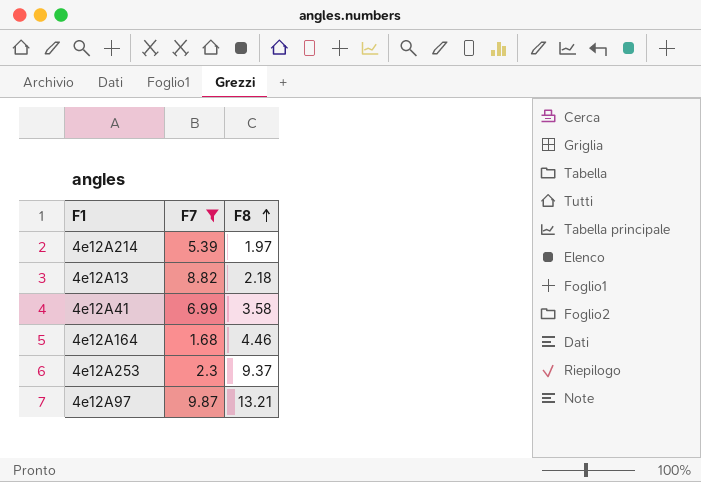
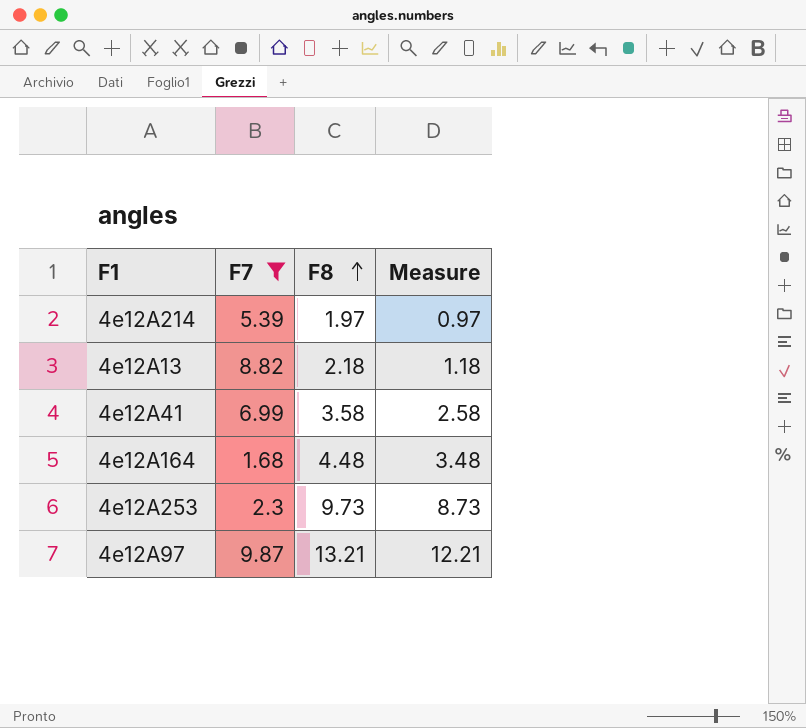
column Measure | formula: none -> [F8] - 1
4e12A164 | F8: 4.46 -> 4.48
4e12A253 | F8: 9.37 -> 9.73

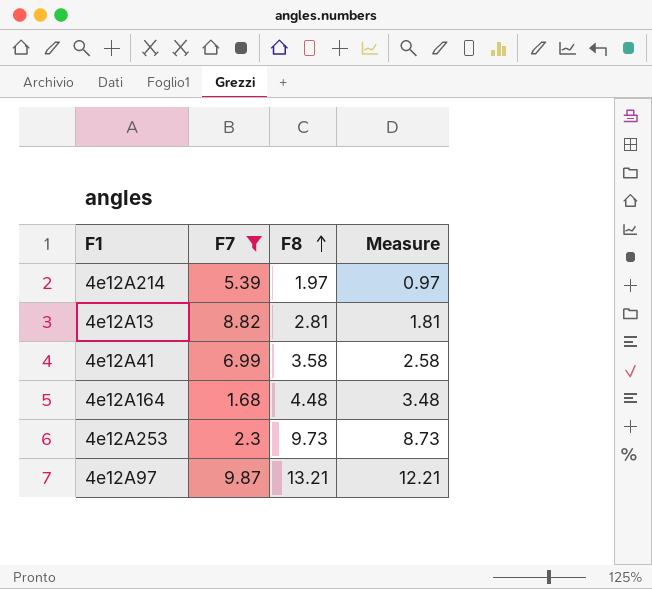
4e12A13 | F8: 2.18 -> 2.81
4e12A13 | Measure: 1.18 -> 1.81

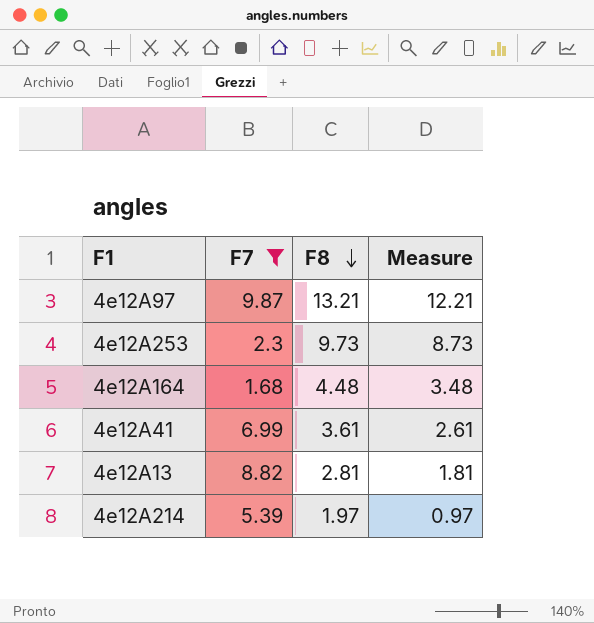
row order: F8 ascending -> F8 descending
4e12A41 | F8: 3.58 -> 3.61
4e12A41 | Measure: 2.58 -> 2.61

